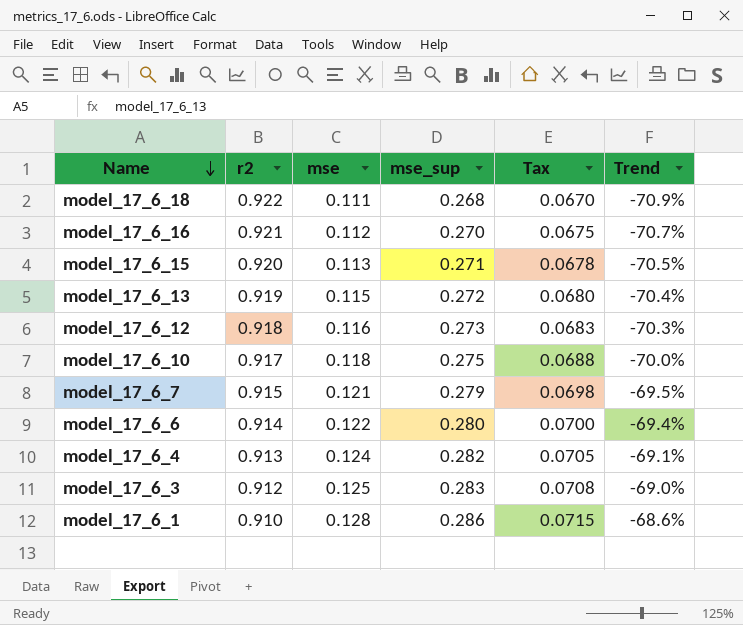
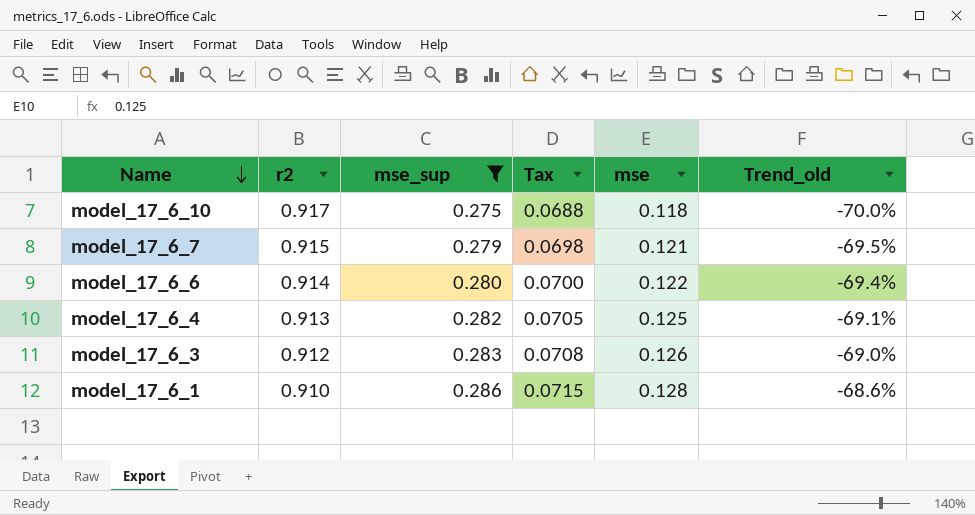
filter: none -> mse_sup >= 0.275
column mse | position: 3 -> 5
column name: Trend -> Trend_old
model_17_6_4 | mse: 0.124 -> 0.125
model_17_6_3 | mse: 0.125 -> 0.126

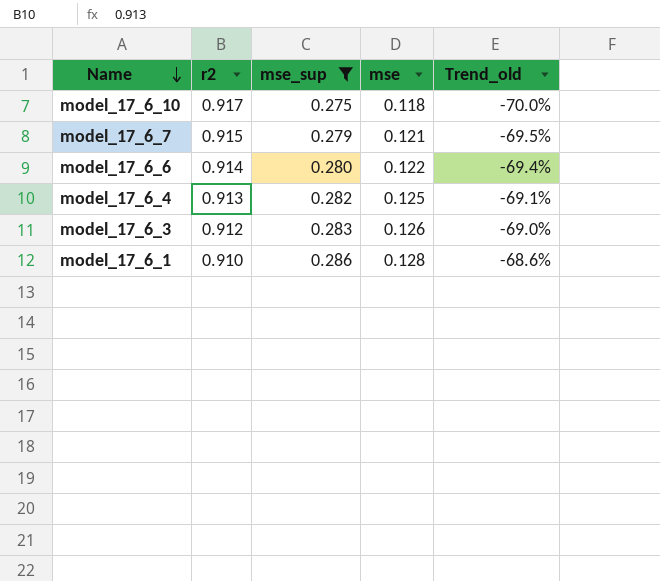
column Tax | formula: [mse_sup] * 0.25 -> none

